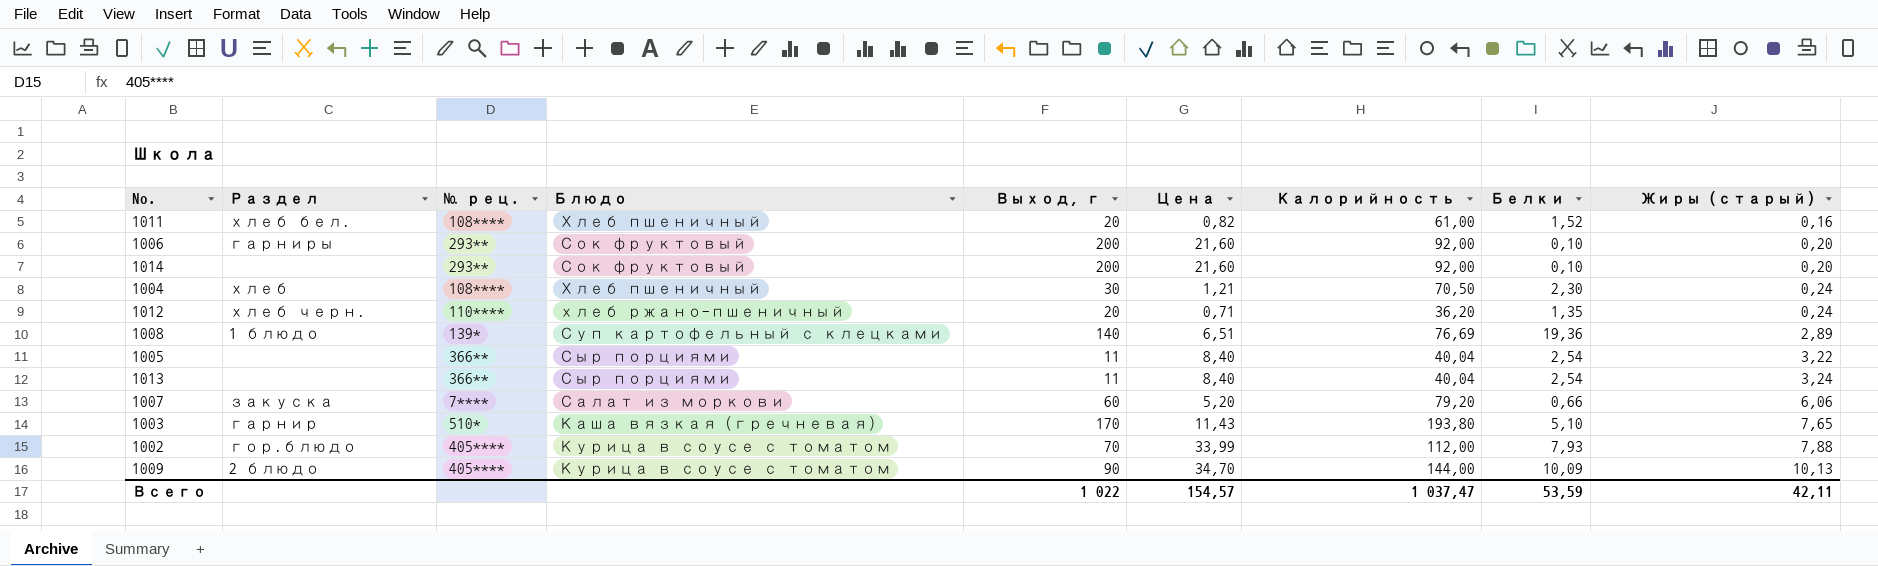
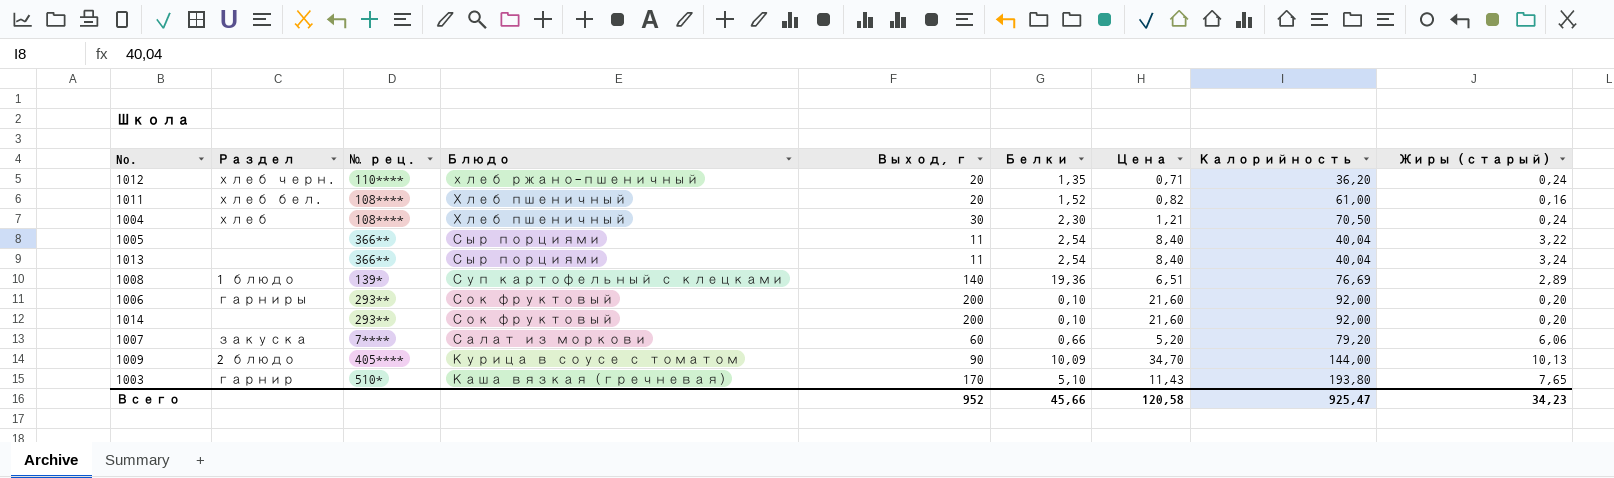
row order: Жиры (старый) ascending -> Блюдо descending
column Белки | position: 8 -> 6
row 1002: гор.блюдо | 405**** | Курица в соусе с томатом | 70 | 33,99 | 112,00 | 7,93 | 7,88 -> none
Всего | Выход, г: 1 022 -> 952
Всего | Белки: 53,59 -> 45,66
Всего | Цена: 154,57 -> 120,58
Всего | Калорийность: 1 037,47 -> 925,47
Всего | Жиры (старый): 42,11 -> 34,23

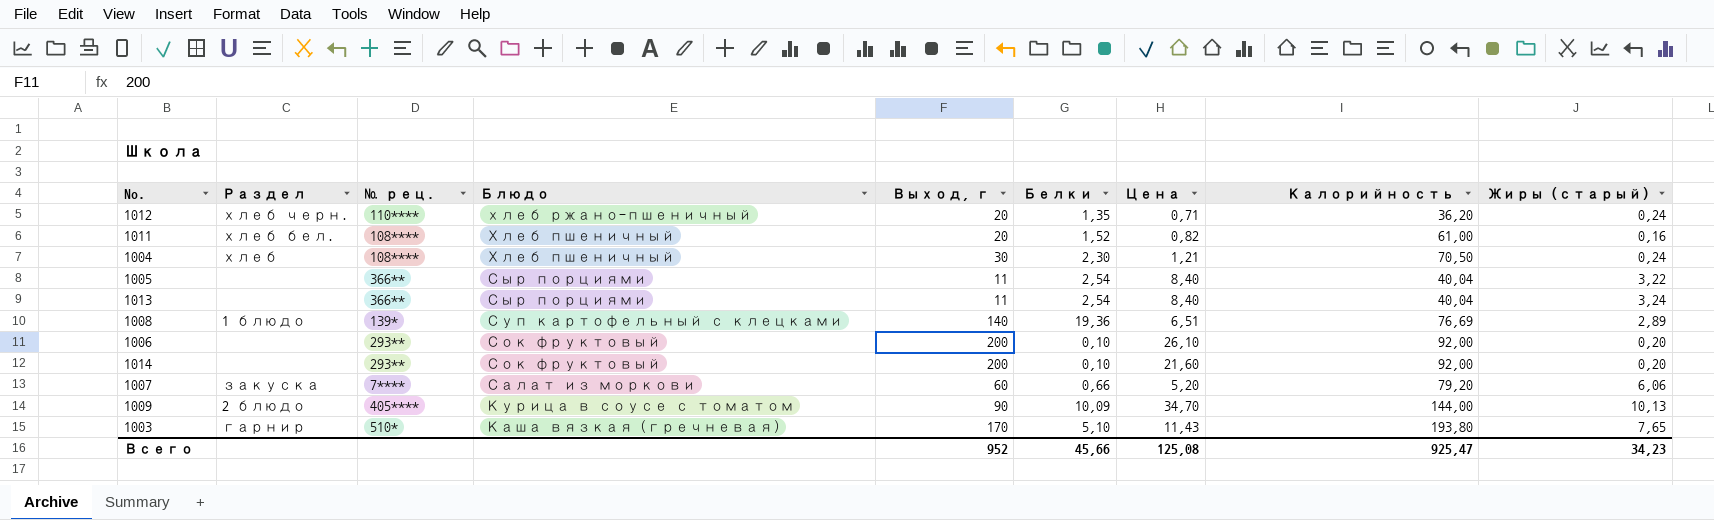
1006 | Раздел: гарниры -> none
1006 | Цена: 21,60 -> 26,10
Всего | Цена: 120,58 -> 125,08

